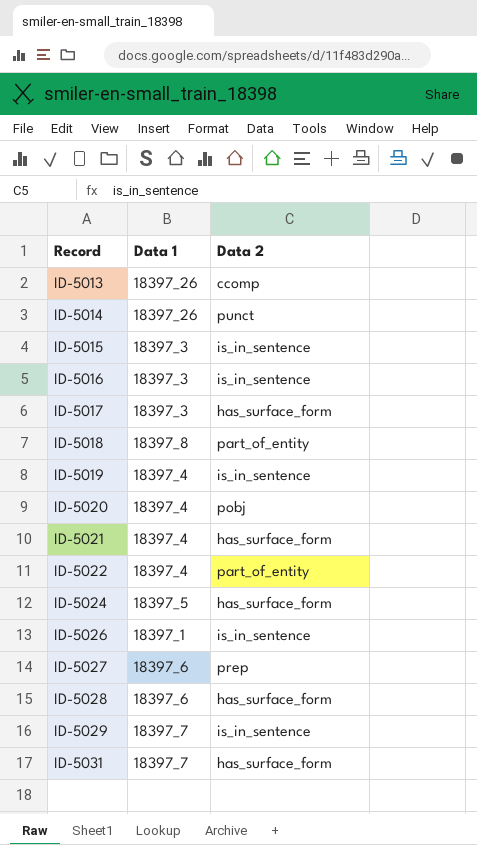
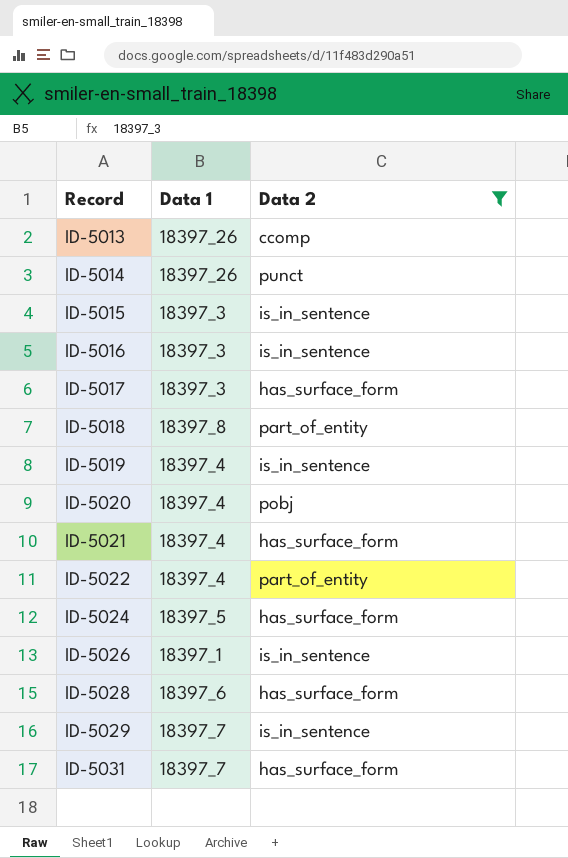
filter: none -> Data 2 != prep

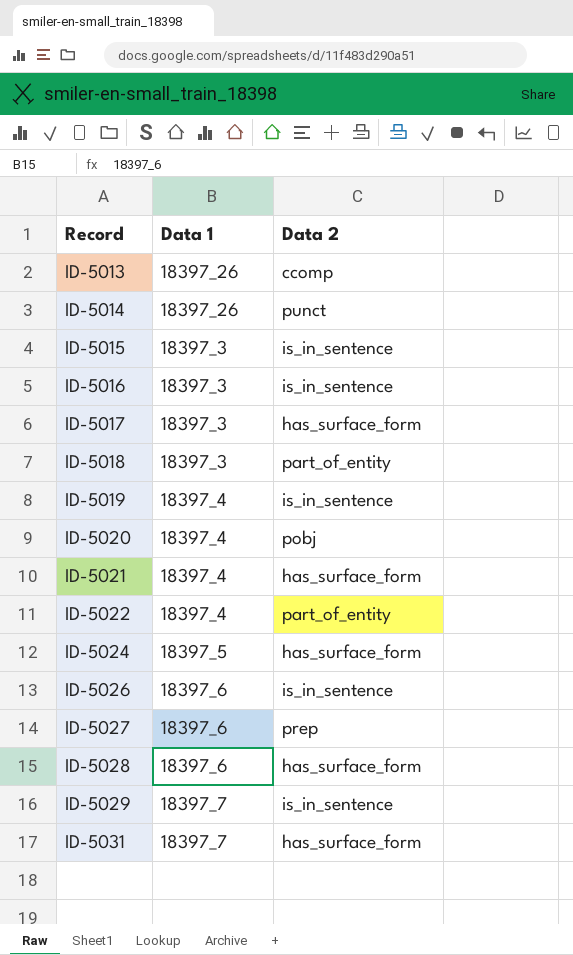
filter: Data 2 != prep -> none
ID-5018 | Data 1: 18397_8 -> 18397_3
ID-5026 | Data 1: 18397_1 -> 18397_6

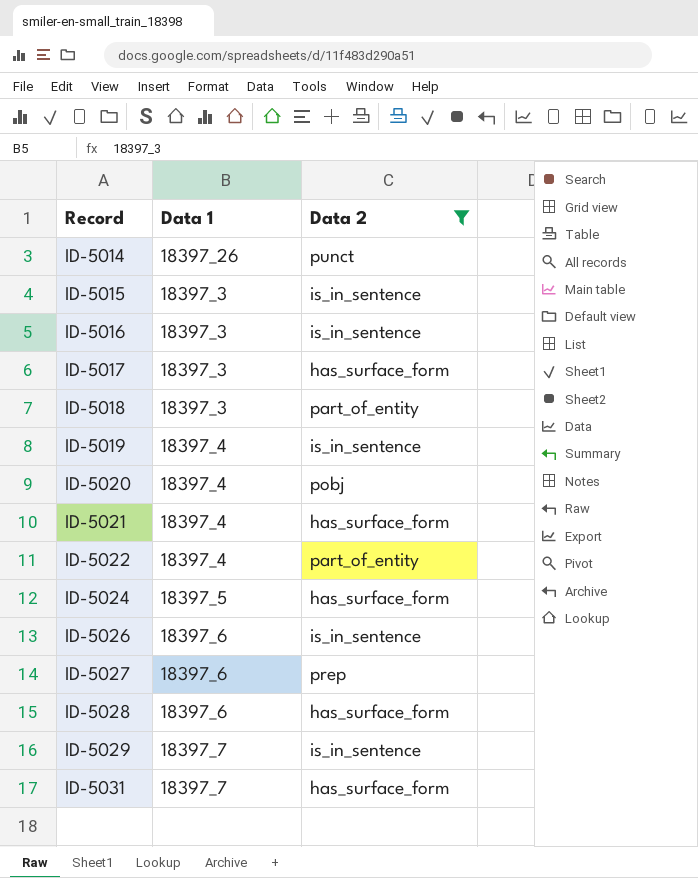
filter: none -> Data 2 != ccomp

